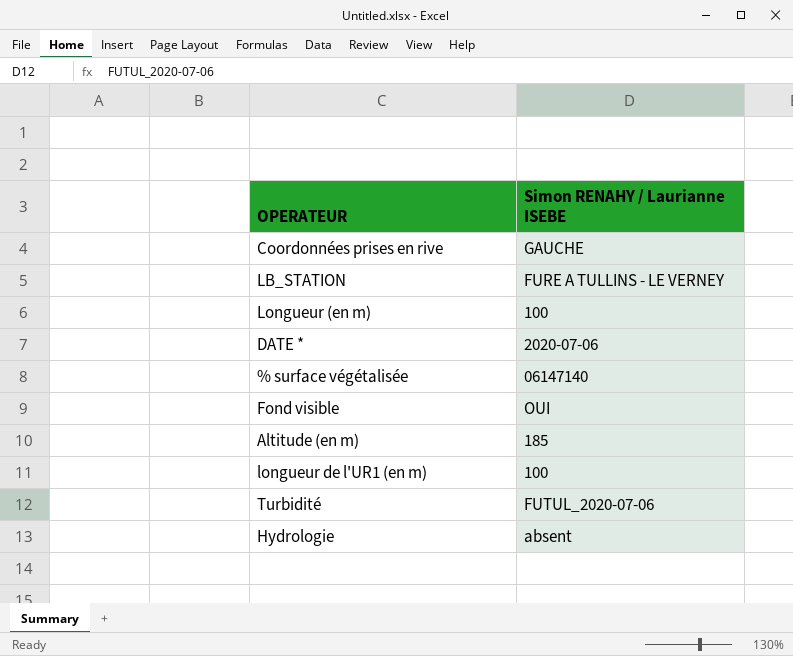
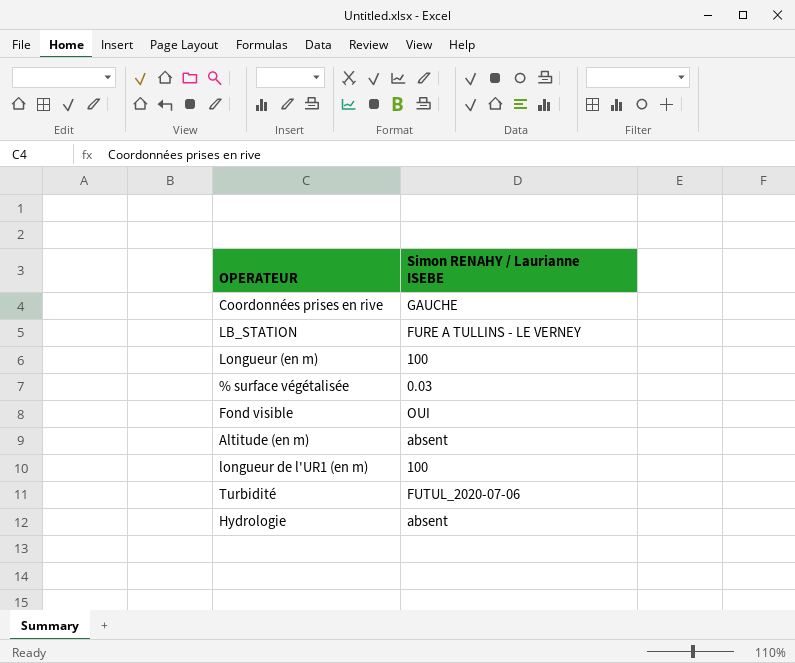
row DATE *: 2020-07-06 -> none
% surface végétalisée | Simon RENAHY / Laurianne ISEBE: 06147140 -> 0.03
Altitude (en m) | Simon RENAHY / Laurianne ISEBE: 185 -> absent

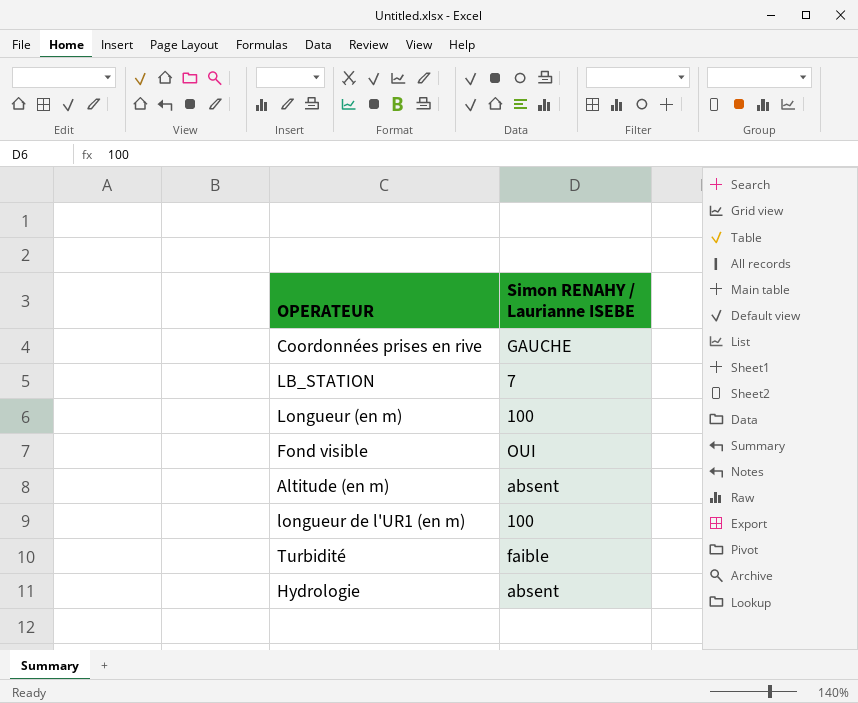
row % surface végétalisée: 0.03 -> none
LB_STATION | Simon RENAHY / Laurianne ISEBE: FURE A TULLINS - LE VERNEY -> 7
Turbidité | Simon RENAHY / Laurianne ISEBE: FUTUL_2020-07-06 -> faible

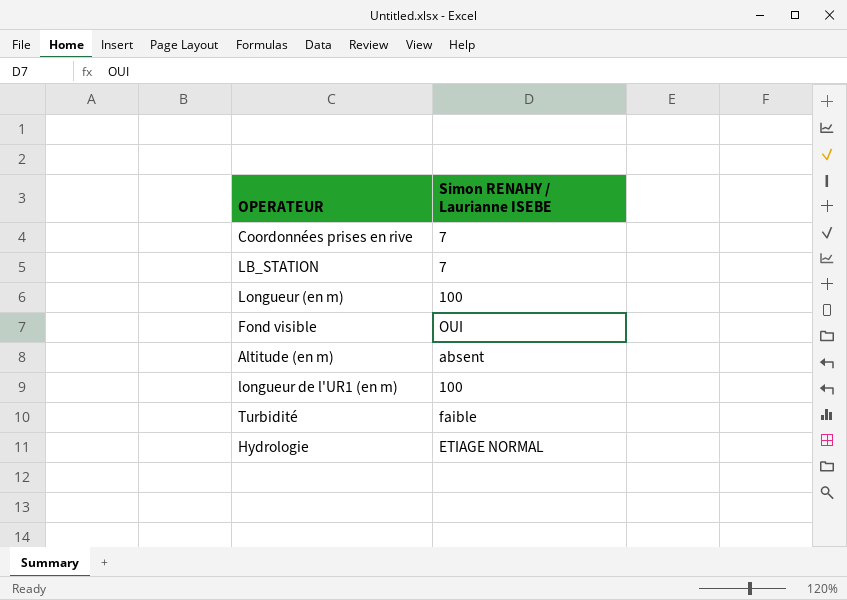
Coordonnées prises en rive | Simon RENAHY / Laurianne ISEBE: GAUCHE -> 7
Hydrologie | Simon RENAHY / Laurianne ISEBE: absent -> ETIAGE NORMAL

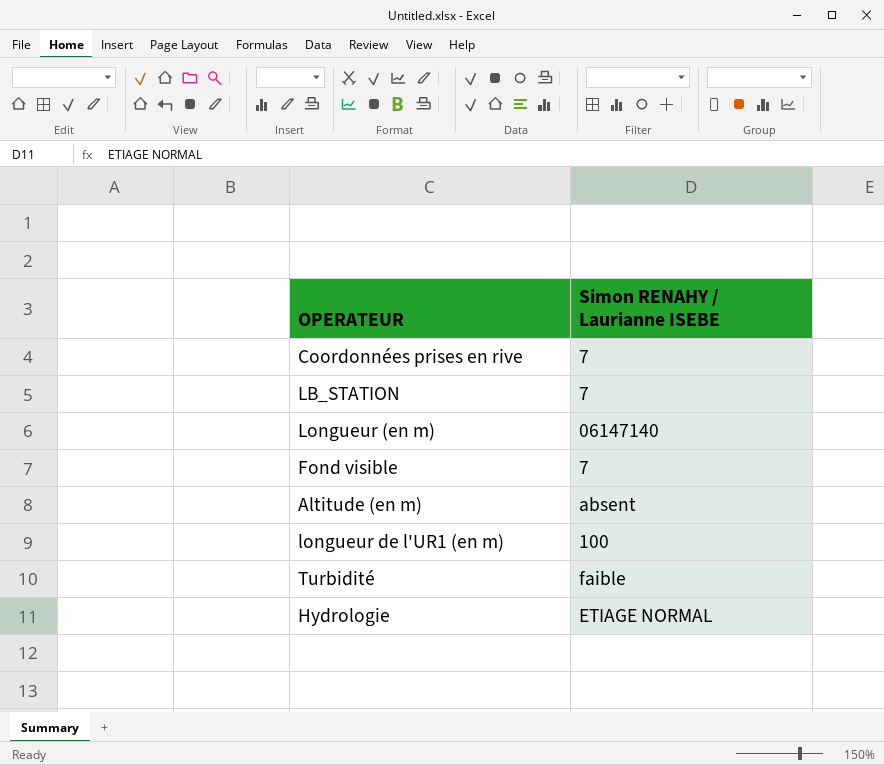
Longueur (en m) | Simon RENAHY / Laurianne ISEBE: 100 -> 06147140
Fond visible | Simon RENAHY / Laurianne ISEBE: OUI -> 7

